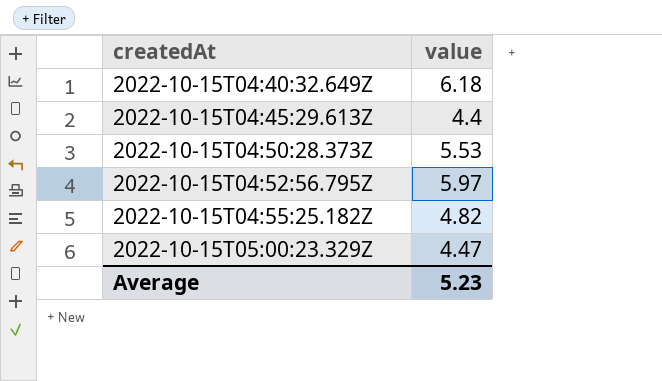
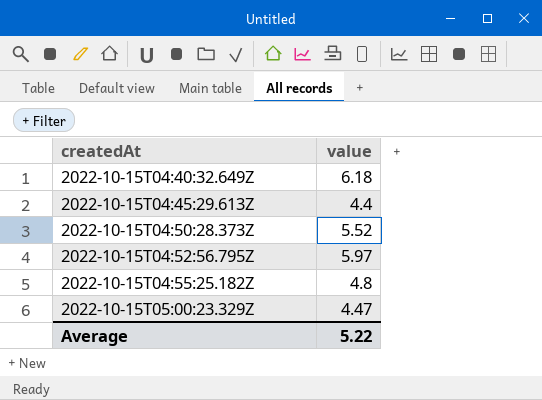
2022-10-15T04:50:28.373Z | value: 5.53 -> 5.52
2022-10-15T04:55:25.182Z | value: 4.82 -> 4.8
Average | value: 5.23 -> 5.22

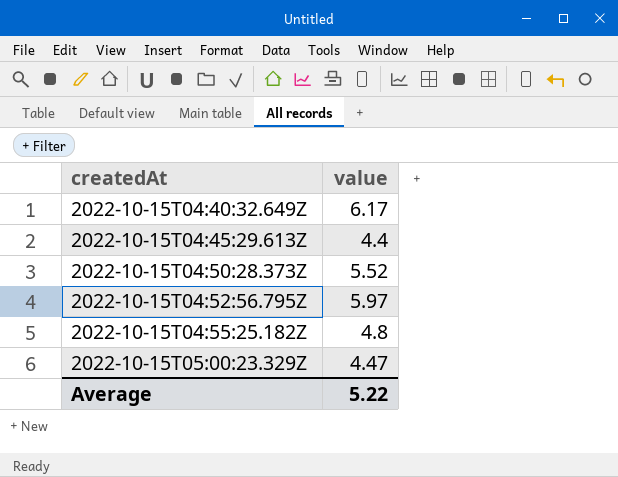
2022-10-15T04:40:32.649Z | value: 6.18 -> 6.17

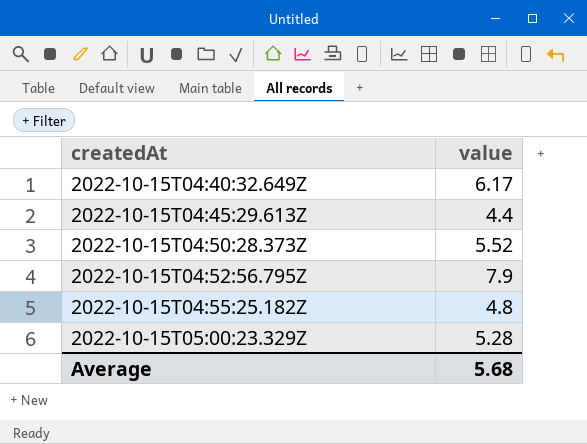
2022-10-15T04:52:56.795Z | value: 5.97 -> 7.9
2022-10-15T05:00:23.329Z | value: 4.47 -> 5.28
Average | value: 5.22 -> 5.68

